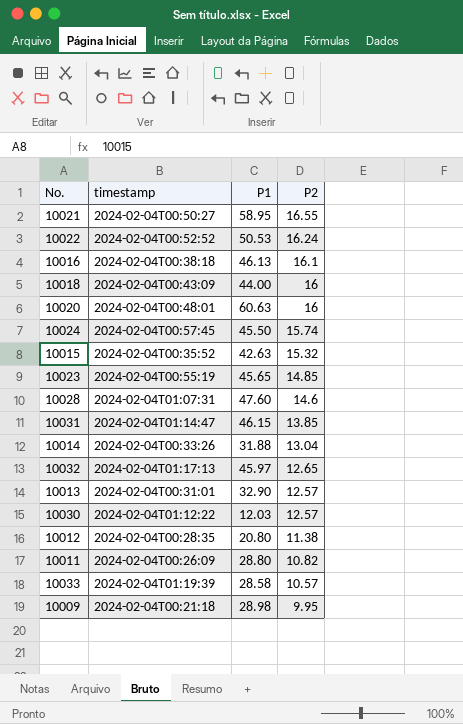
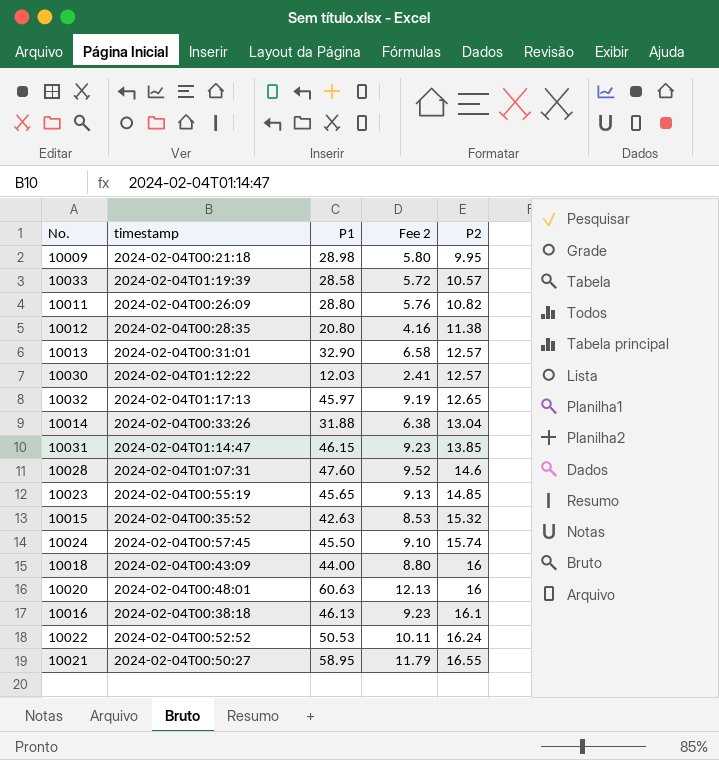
row order: P2 descending -> P2 ascending
column Fee 2 | formula: none -> [P1] * 0.2

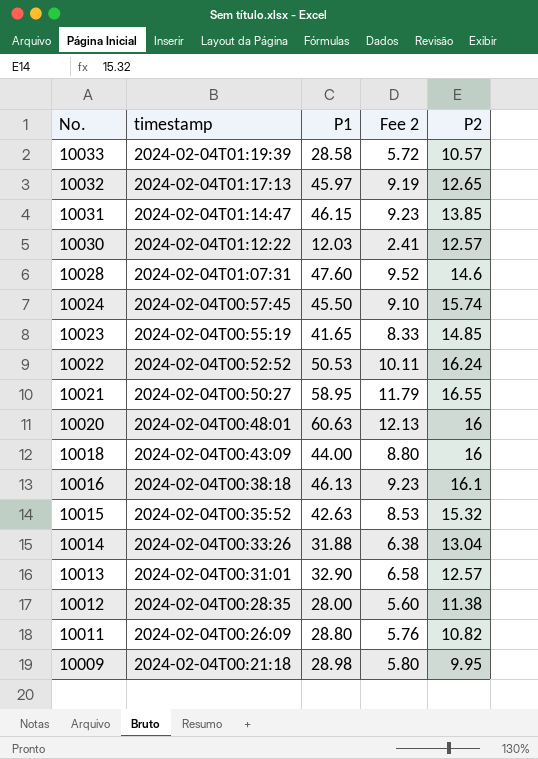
row order: P2 ascending -> No. descending
10023 | P1: 45.65 -> 41.65
10023 | Fee 2: 9.13 -> 8.33
10012 | P1: 20.80 -> 28.00
10012 | Fee 2: 4.16 -> 5.60

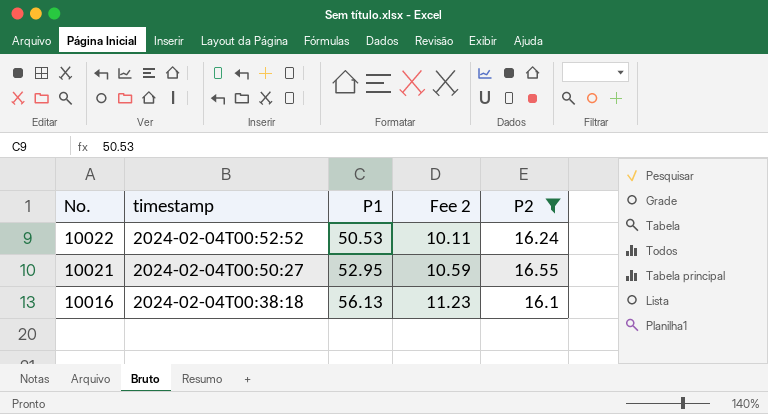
filter: none -> P2 >= 16.1
10021 | P1: 58.95 -> 52.95
10021 | Fee 2: 11.79 -> 10.59
10016 | P1: 46.13 -> 56.13
10016 | Fee 2: 9.23 -> 11.23

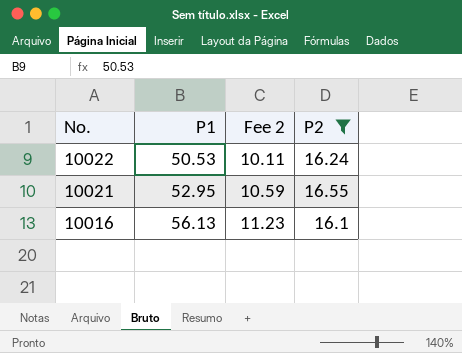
column timestamp | position: 2 -> none

